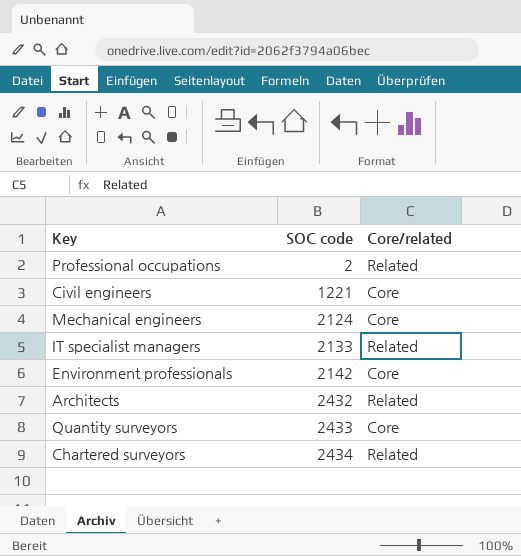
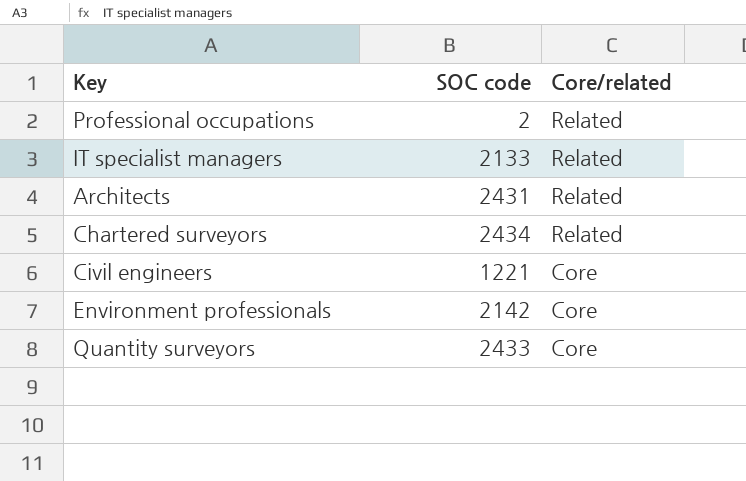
row order: SOC code ascending -> Core/related descending
row Mechanical engineers: 2124 | Core -> none
Architects | SOC code: 2432 -> 2431

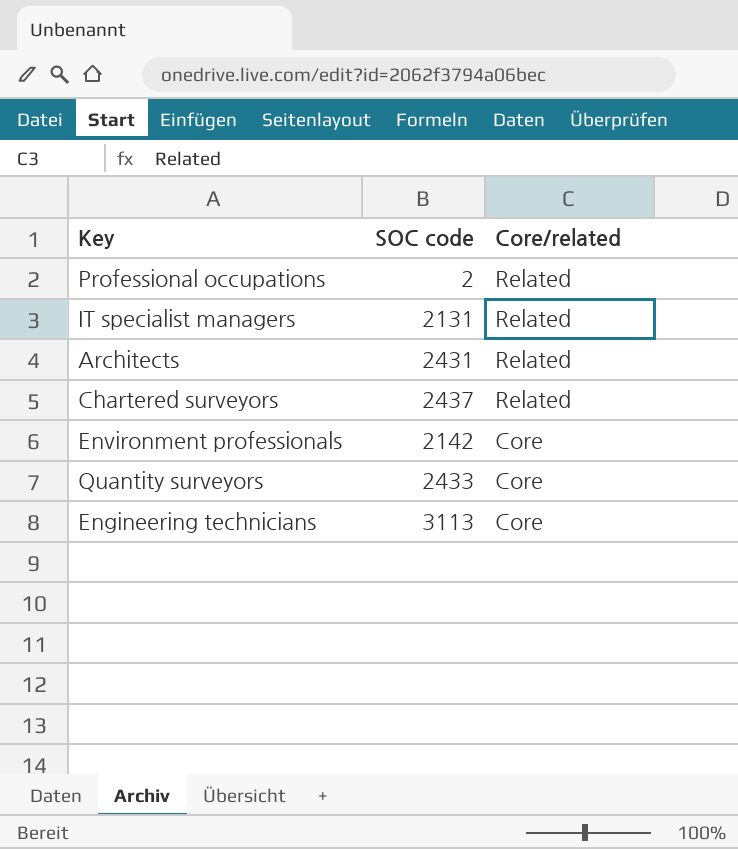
row Civil engineers: 1221 | Core -> none
IT specialist managers | SOC code: 2133 -> 2131
Chartered surveyors | SOC code: 2434 -> 2437
row Engineering technicians: none -> 3113 | Core

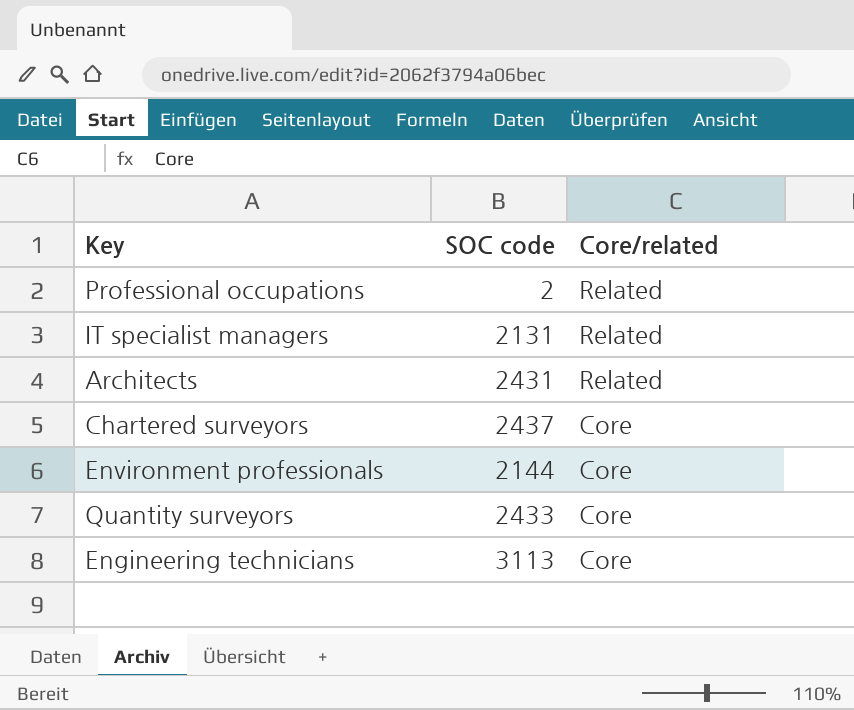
Chartered surveyors | Core/related: Related -> Core
Environment professionals | SOC code: 2142 -> 2144

